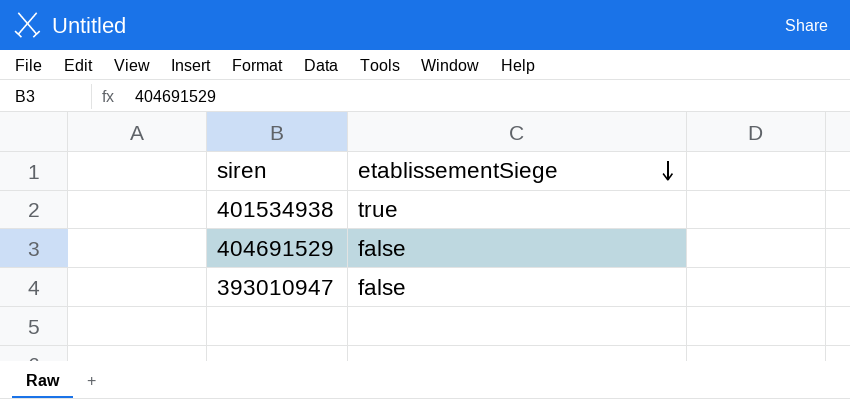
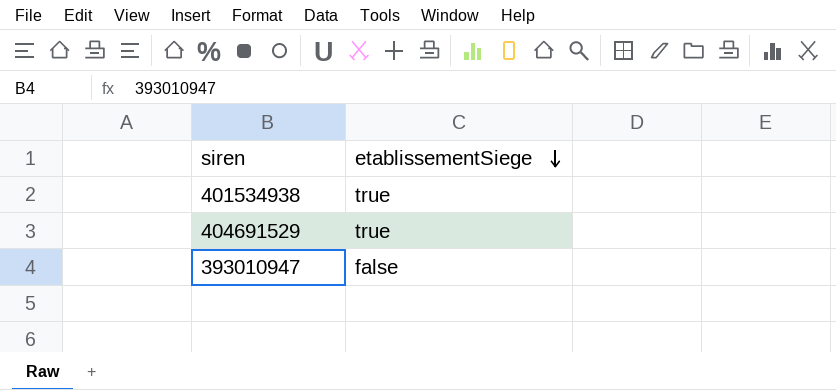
404691529 | etablissementSiege: false -> true

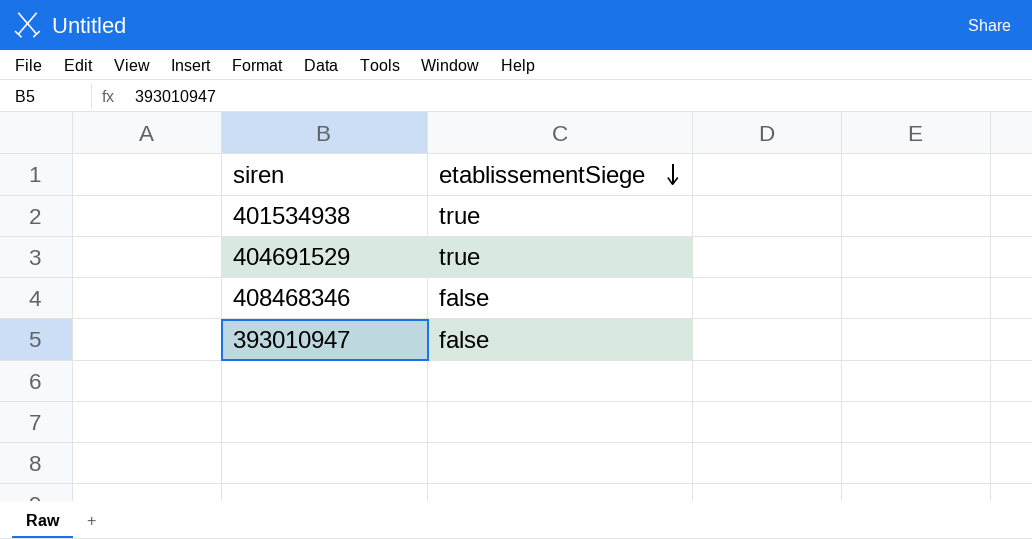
row 408468346: none -> false

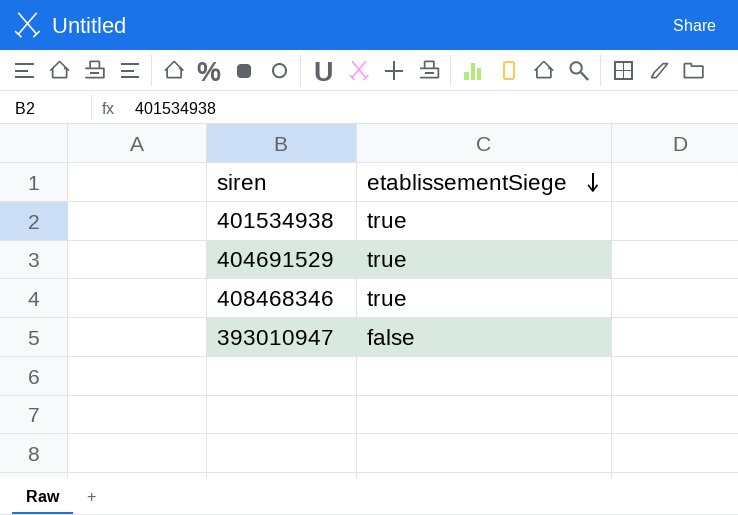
408468346 | etablissementSiege: false -> true

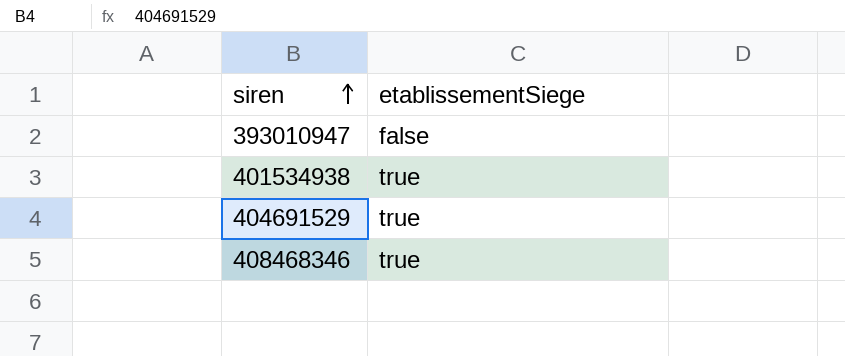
row order: etablissementSiege descending -> siren ascending

